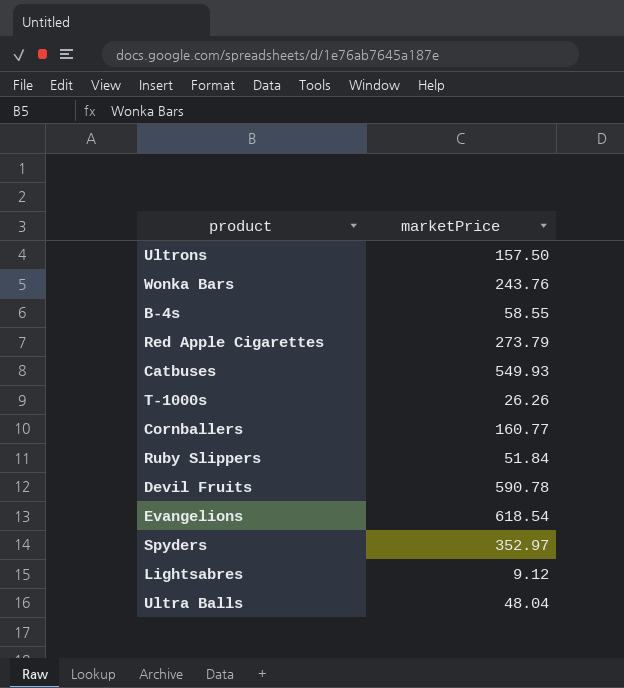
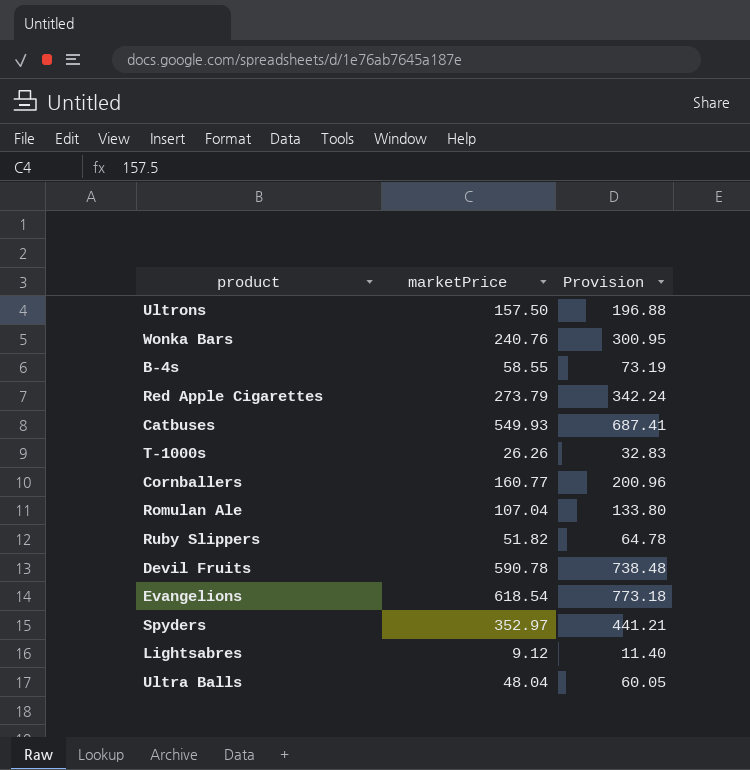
column Provision | formula: none -> [marketPrice] * 1.25
Wonka Bars | marketPrice: 243.76 -> 240.76
row Romulan Ale: none -> 107.04 | 133.80
Ruby Slippers | marketPrice: 51.84 -> 51.82

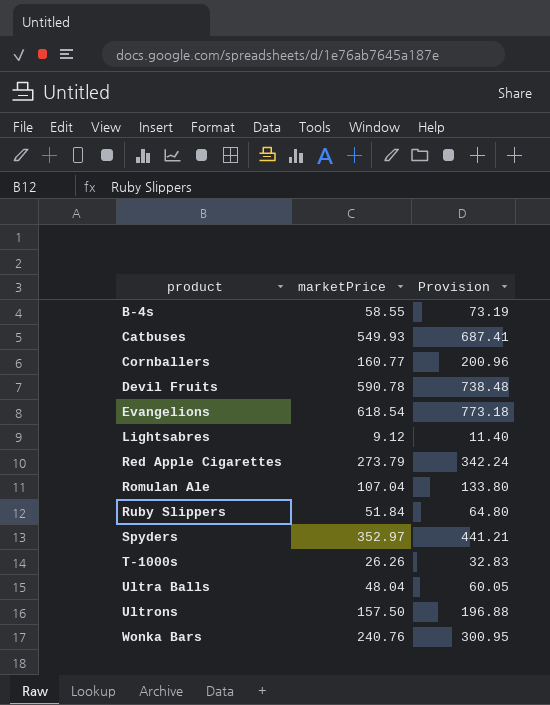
row order: none -> product ascending
Ruby Slippers | marketPrice: 51.82 -> 51.84
Ruby Slippers | Provision: 64.78 -> 64.80

